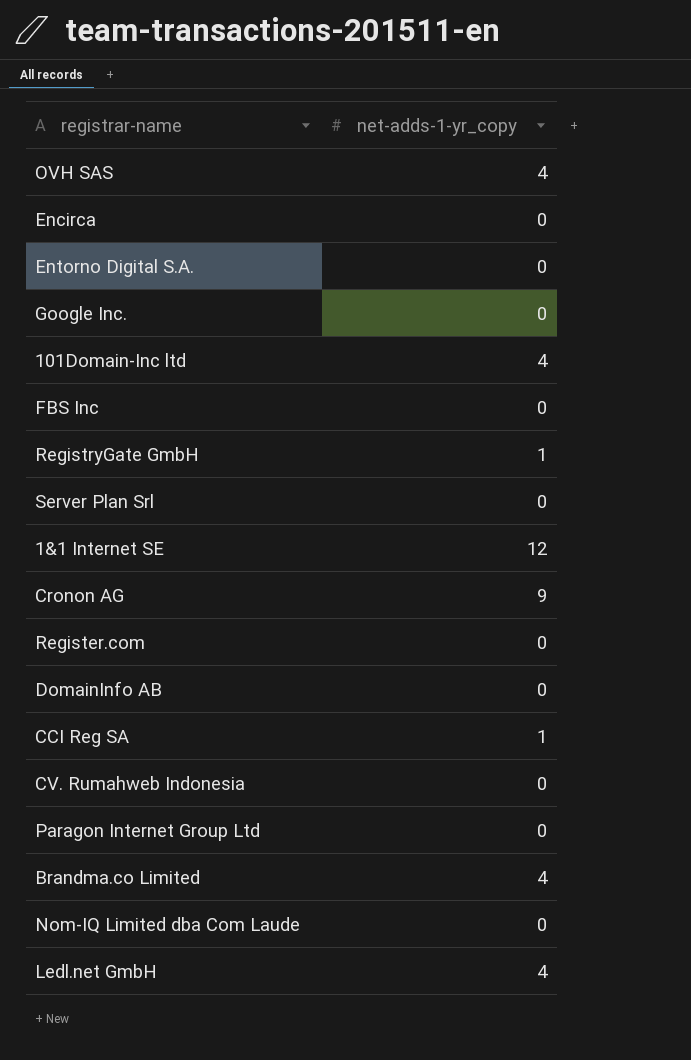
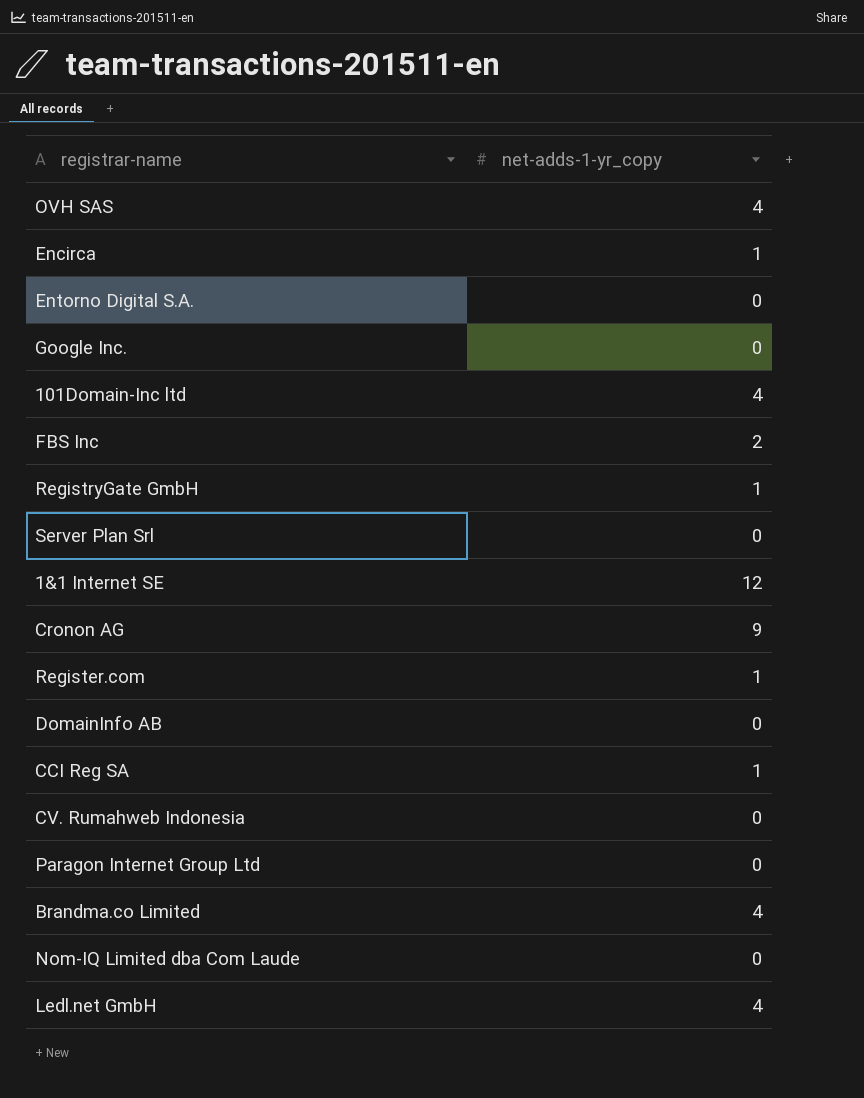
Encirca | net-adds-1-yr_copy: 0 -> 1
FBS Inc | net-adds-1-yr_copy: 0 -> 2
Register.com | net-adds-1-yr_copy: 0 -> 1

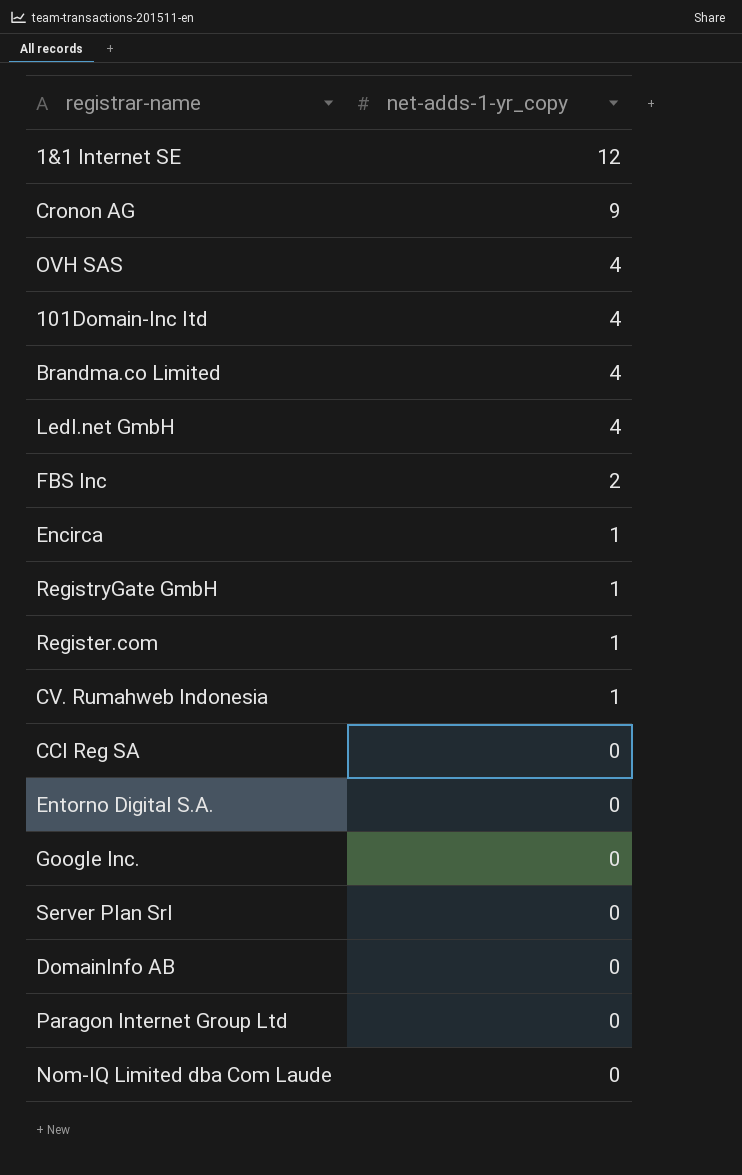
row order: none -> net-adds-1-yr_copy descending
CV. Rumahweb Indonesia | net-adds-1-yr_copy: 0 -> 1
CCI Reg SA | net-adds-1-yr_copy: 1 -> 0

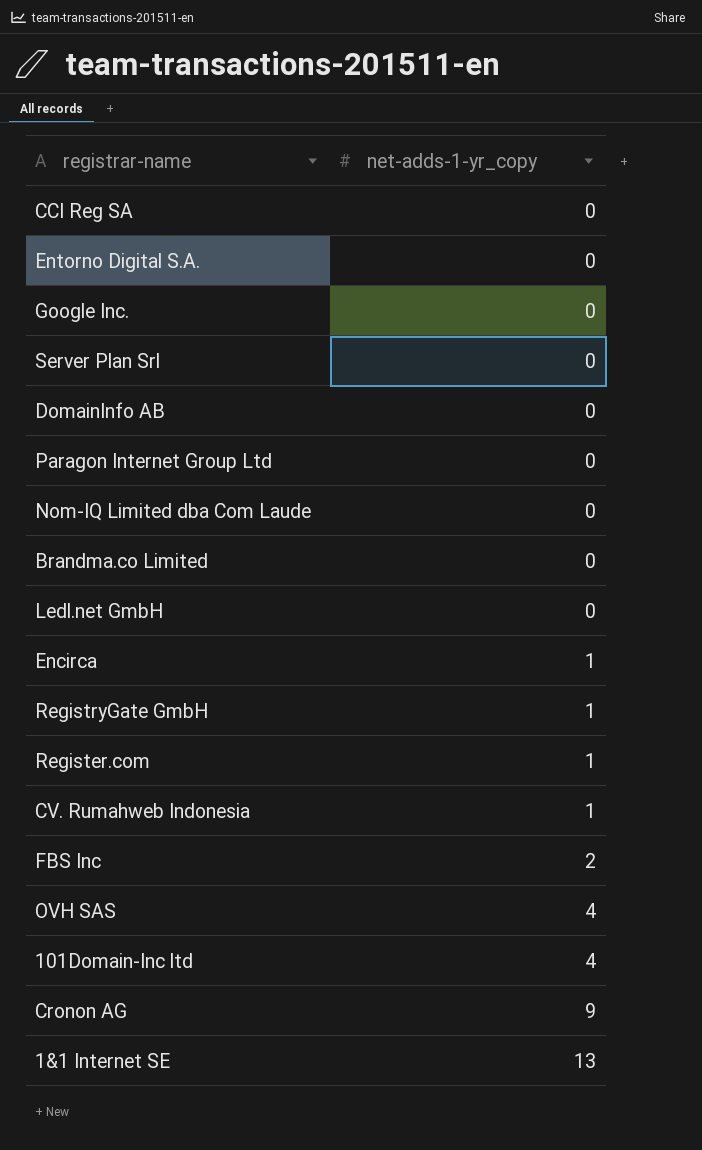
row order: net-adds-1-yr_copy descending -> net-adds-1-yr_copy ascending
Brandma.co Limited | net-adds-1-yr_copy: 4 -> 0
Ledl.net GmbH | net-adds-1-yr_copy: 4 -> 0
1&1 Internet SE | net-adds-1-yr_copy: 12 -> 13

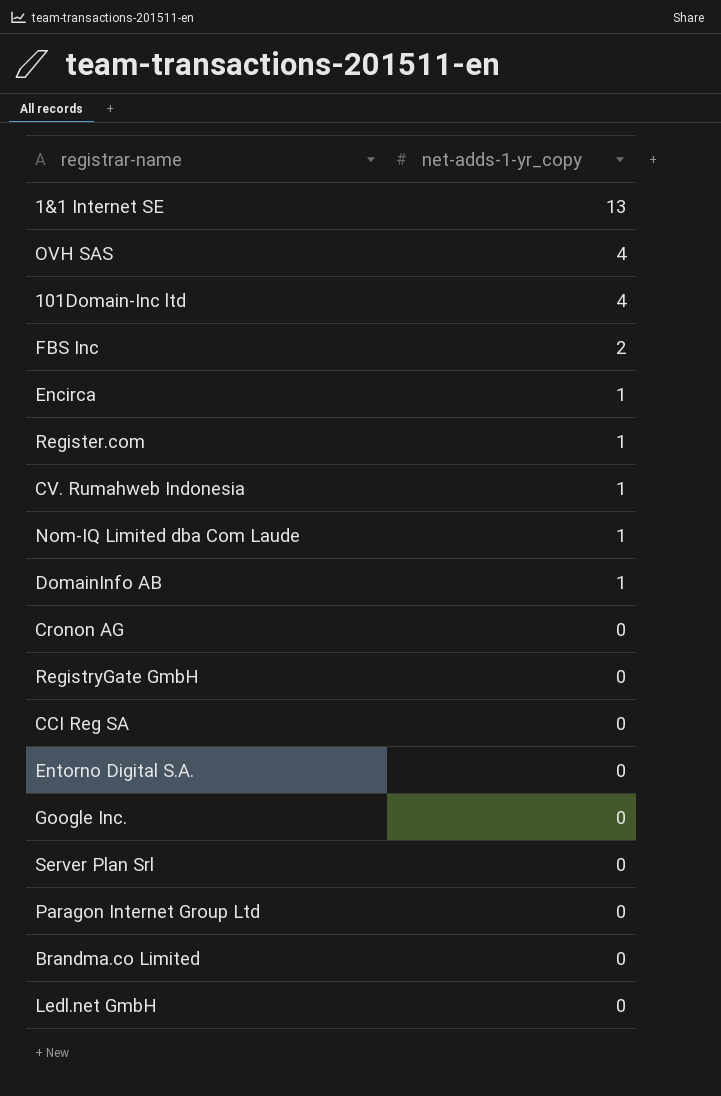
row order: net-adds-1-yr_copy ascending -> net-adds-1-yr_copy descending
Nom-IQ Limited dba Com Laude | net-adds-1-yr_copy: 0 -> 1
DomainInfo AB | net-adds-1-yr_copy: 0 -> 1
Cronon AG | net-adds-1-yr_copy: 9 -> 0
RegistryGate GmbH | net-adds-1-yr_copy: 1 -> 0

